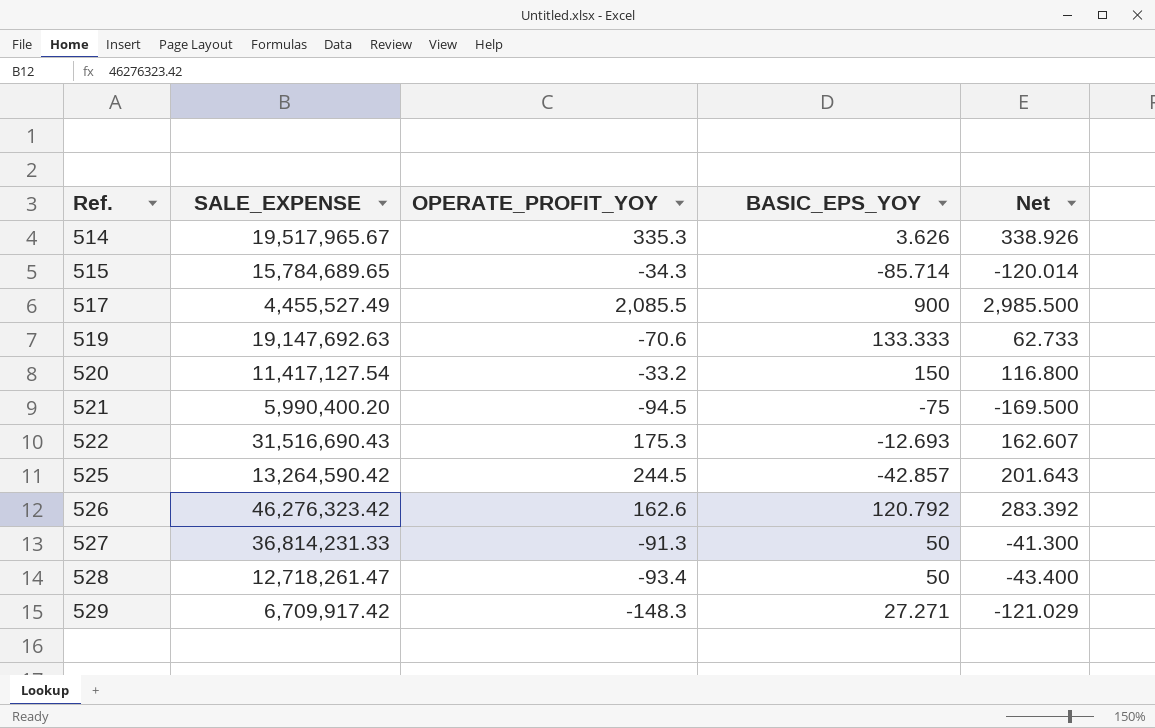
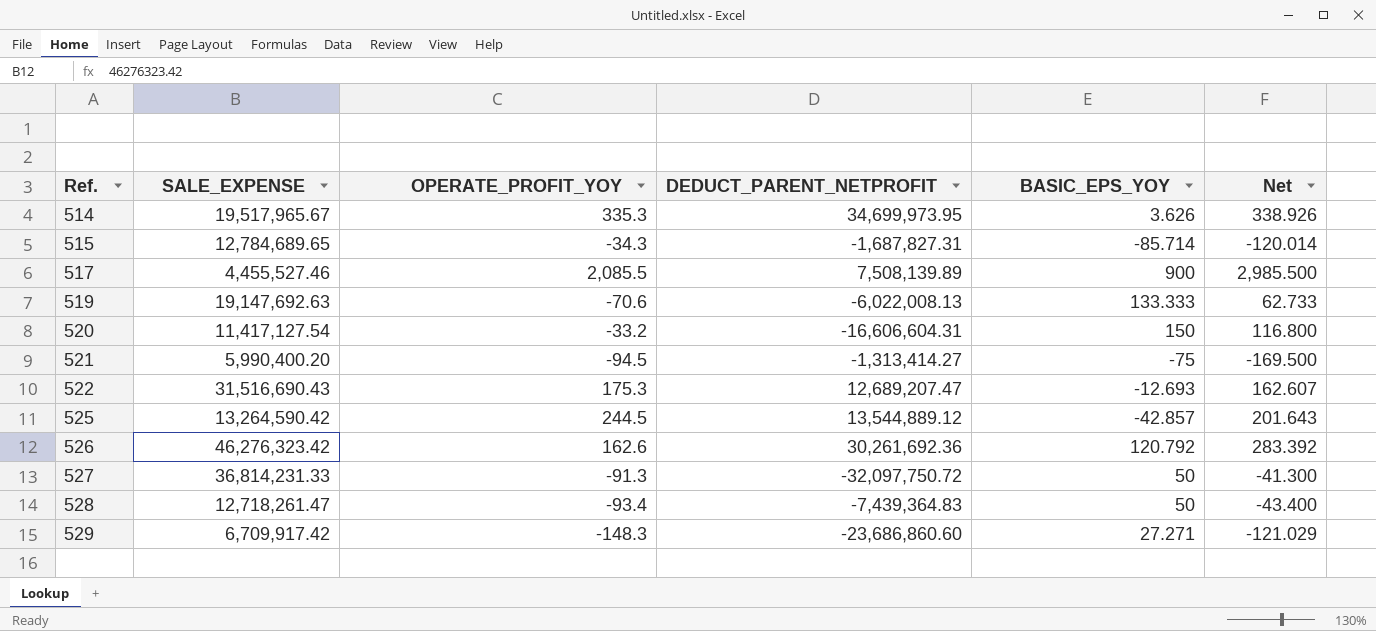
column DEDUCT_PARENT_NETPROFIT | position: none -> 4
515 | SALE_EXPENSE: 15,784,689.65 -> 12,784,689.65
517 | SALE_EXPENSE: 4,455,527.49 -> 4,455,527.46

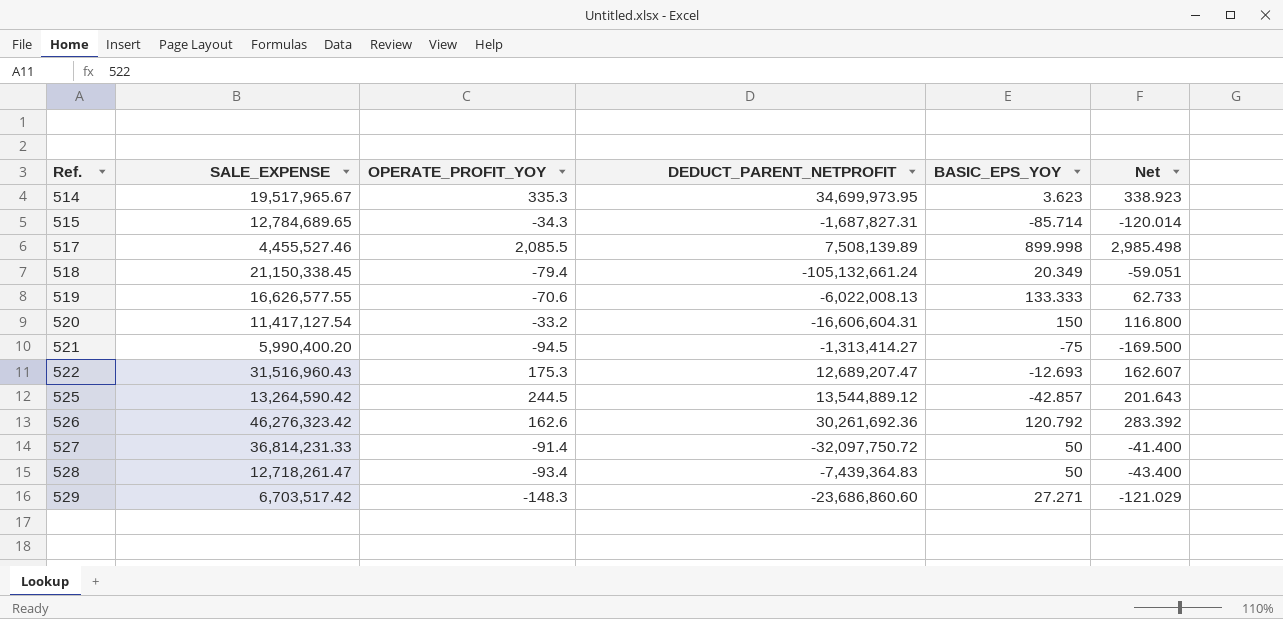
514 | BASIC_EPS_YOY: 3.626 -> 3.623
514 | Net: 338.926 -> 338.923
517 | BASIC_EPS_YOY: 900 -> 899.998
517 | Net: 2,985.500 -> 2,985.498
row 518: none -> 21,150,338.45 | -79.4 | -105,132,661.24 | 20.349 | -59.051
519 | SALE_EXPENSE: 19,147,692.63 -> 16,626,577.55
522 | SALE_EXPENSE: 31,516,690.43 -> 31,516,960.43
527 | OPERATE_PROFIT_YOY: -91.3 -> -91.4
527 | Net: -41.300 -> -41.400
529 | SALE_EXPENSE: 6,709,917.42 -> 6,703,517.42

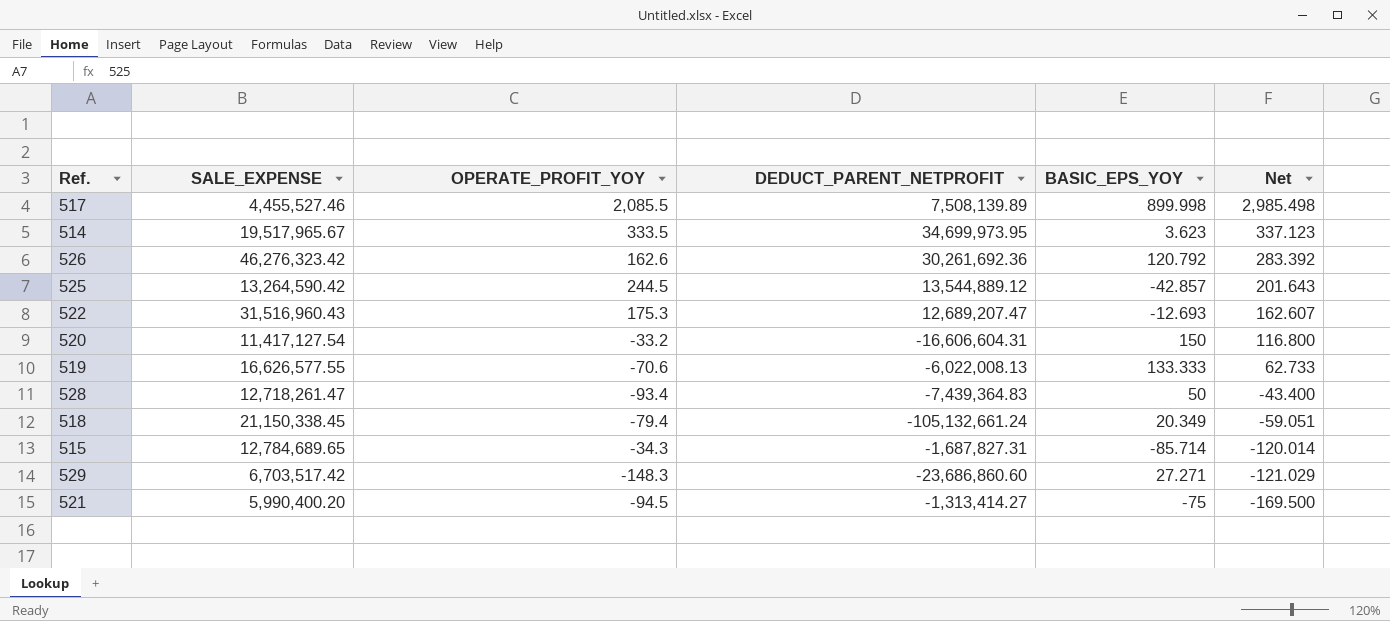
row order: Ref. ascending -> Net descending
row 527: 36,814,231.33 | -91.4 | -32,097,750.72 | 50 | -41.400 -> none
514 | OPERATE_PROFIT_YOY: 335.3 -> 333.5
514 | Net: 338.923 -> 337.123

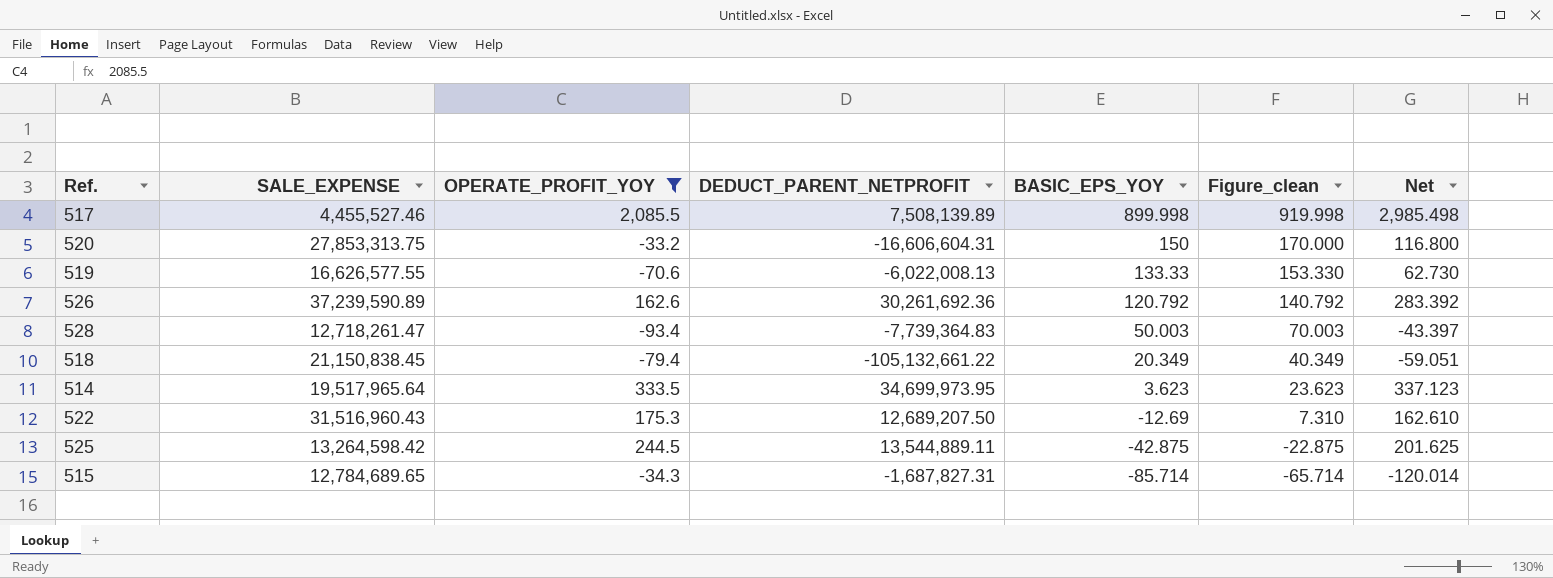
filter: none -> OPERATE_PROFIT_YOY >= -93.4
row order: Net descending -> BASIC_EPS_YOY descending
column Figure_clean | formula: none -> [BASIC_EPS_YOY] + 20
520 | SALE_EXPENSE: 11,417,127.54 -> 27,853,313.75
519 | BASIC_EPS_YOY: 133.333 -> 133.33
519 | Net: 62.733 -> 62.730
526 | SALE_EXPENSE: 46,276,323.42 -> 37,239,590.89
528 | DEDUCT_PARENT_NETPROFIT: -7,439,364.83 -> -7,739,364.83
528 | BASIC_EPS_YOY: 50 -> 50.003
528 | Net: -43.400 -> -43.397
518 | SALE_EXPENSE: 21,150,338.45 -> 21,150,838.45
518 | DEDUCT_PARENT_NETPROFIT: -105,132,661.24 -> -105,132,661.22
514 | SALE_EXPENSE: 19,517,965.67 -> 19,517,965.64
522 | DEDUCT_PARENT_NETPROFIT: 12,689,207.47 -> 12,689,207.50
522 | BASIC_EPS_YOY: -12.693 -> -12.69
522 | Net: 162.607 -> 162.610
525 | SALE_EXPENSE: 13,264,590.42 -> 13,264,598.42
525 | DEDUCT_PARENT_NETPROFIT: 13,544,889.12 -> 13,544,889.11
525 | BASIC_EPS_YOY: -42.857 -> -42.875
525 | Net: 201.643 -> 201.625

